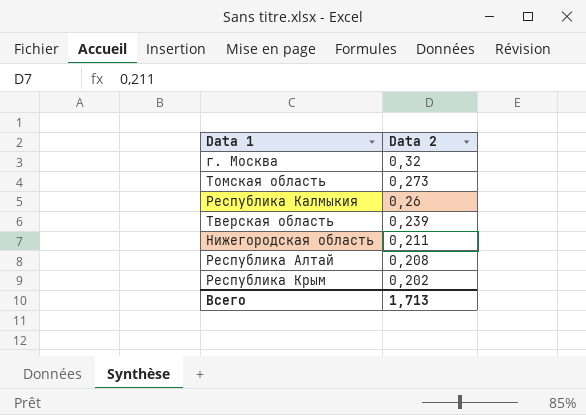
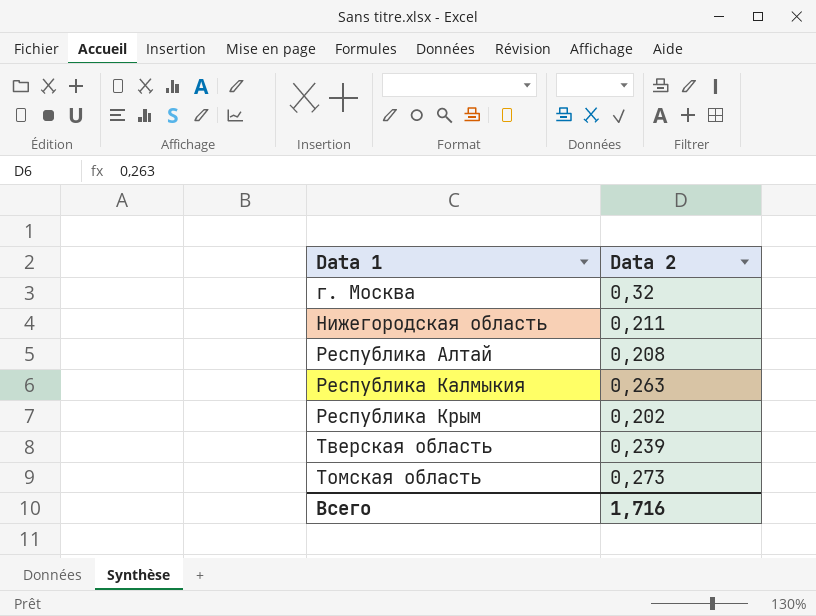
row order: Data 2 descending -> Data 1 ascending
Республика Калмыкия | Data 2: 0,26 -> 0,263
Всего | Data 2: 1,713 -> 1,716

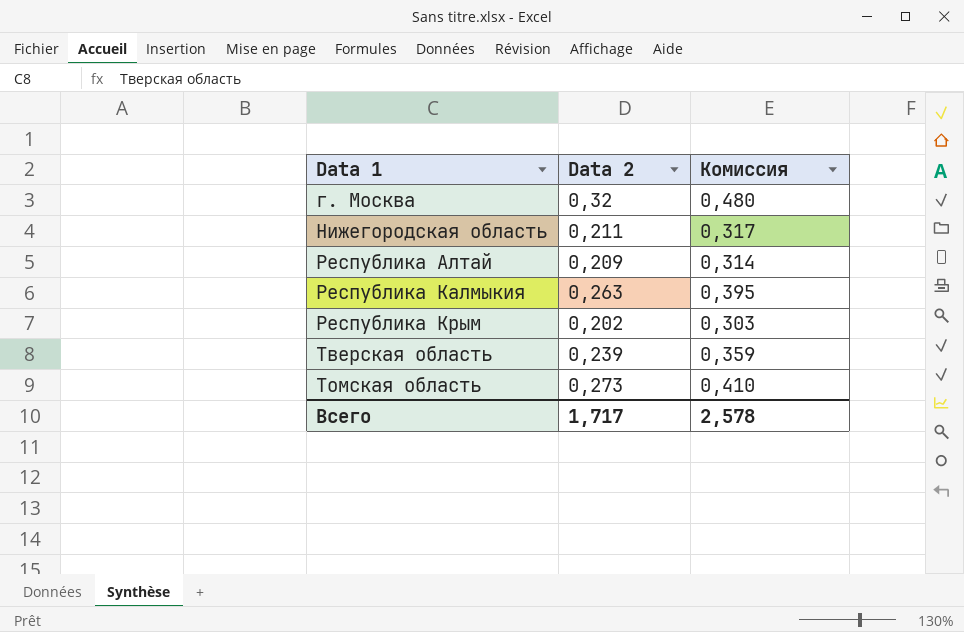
column Комиссия | formula: none -> [Data 2] * 1,5
Республика Алтай | Data 2: 0,208 -> 0,209
Всего | Data 2: 1,716 -> 1,717

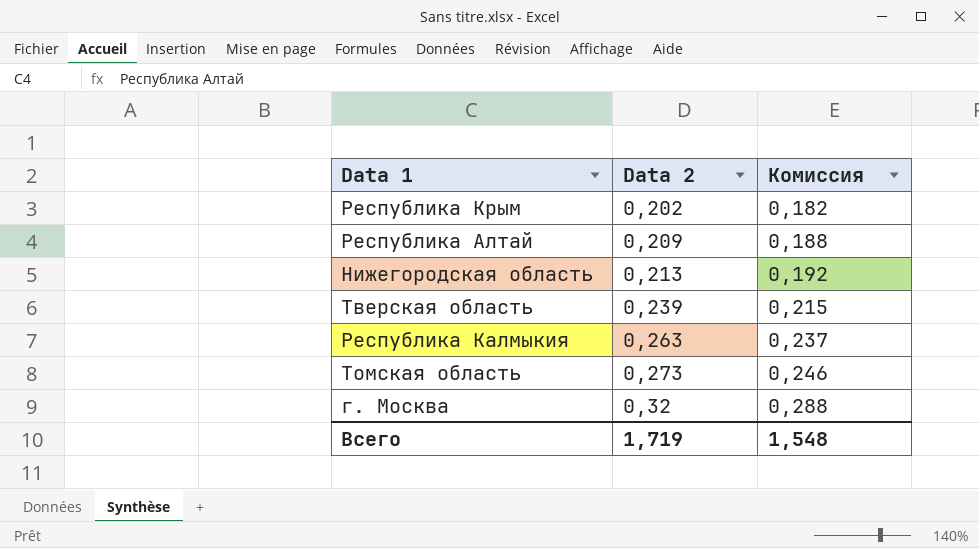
row order: Data 1 ascending -> Data 2 ascending
column Комиссия | formula: [Data 2] * 1,5 -> [Data 2] * 0,9
Нижегородская область | Data 2: 0,211 -> 0,213
Всего | Data 2: 1,717 -> 1,719
Всего | Комиссия: 2,578 -> 1,548

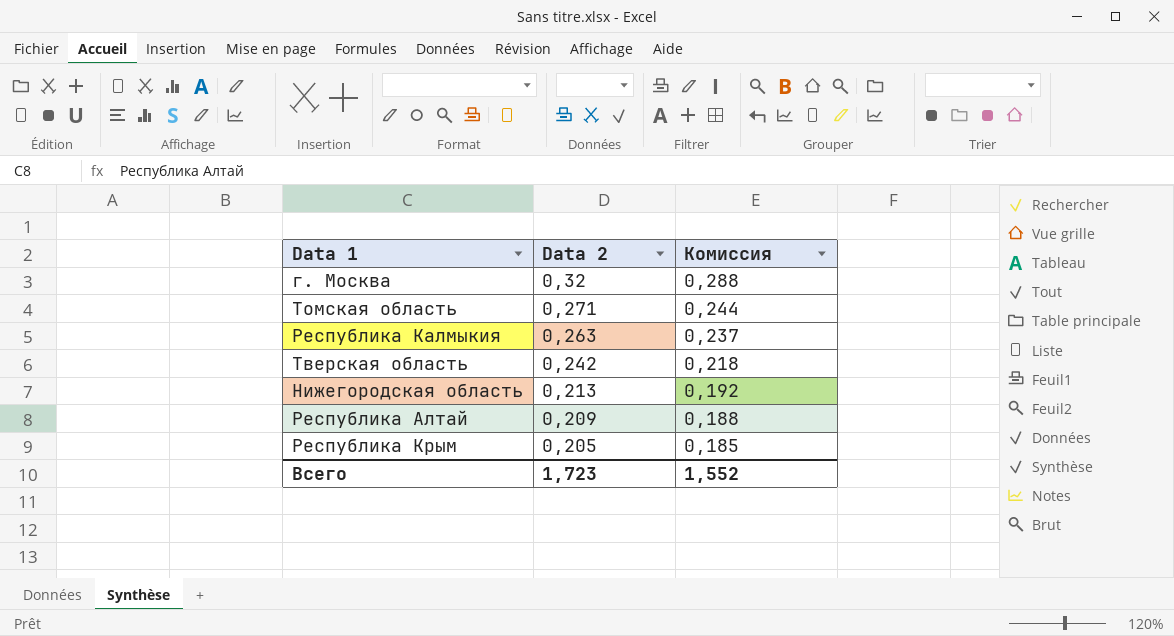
row order: Data 2 ascending -> Data 2 descending
Томская область | Data 2: 0,273 -> 0,271
Томская область | Комиссия: 0,246 -> 0,244
Тверская область | Data 2: 0,239 -> 0,242
Тверская область | Комиссия: 0,215 -> 0,218
Республика Крым | Data 2: 0,202 -> 0,205
Республика Крым | Комиссия: 0,182 -> 0,185
Всего | Data 2: 1,719 -> 1,723
Всего | Комиссия: 1,548 -> 1,552

